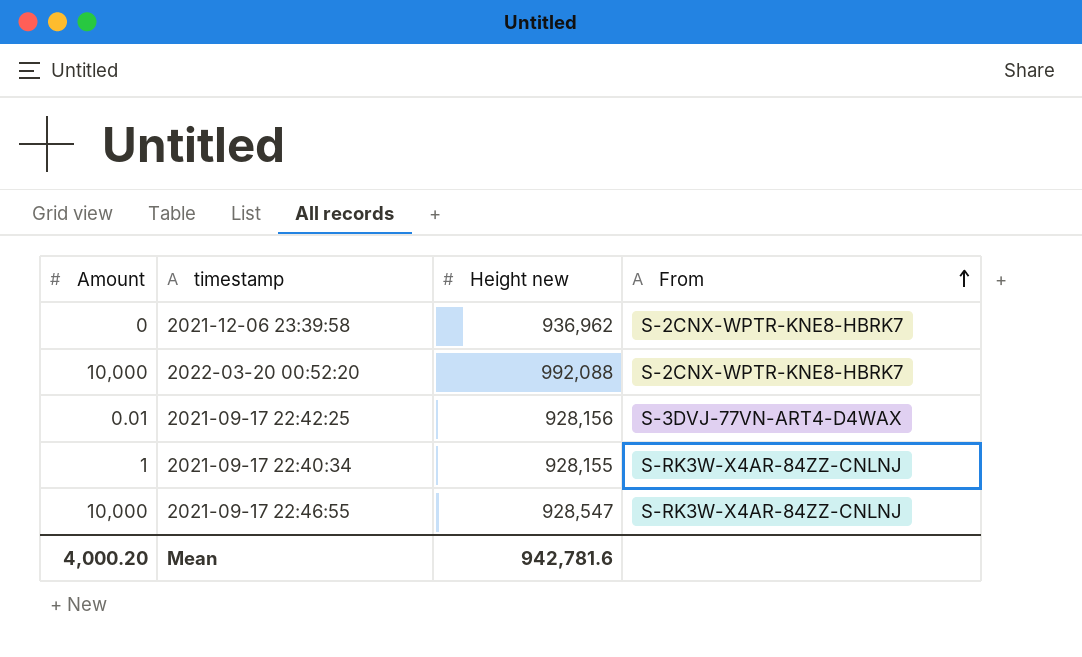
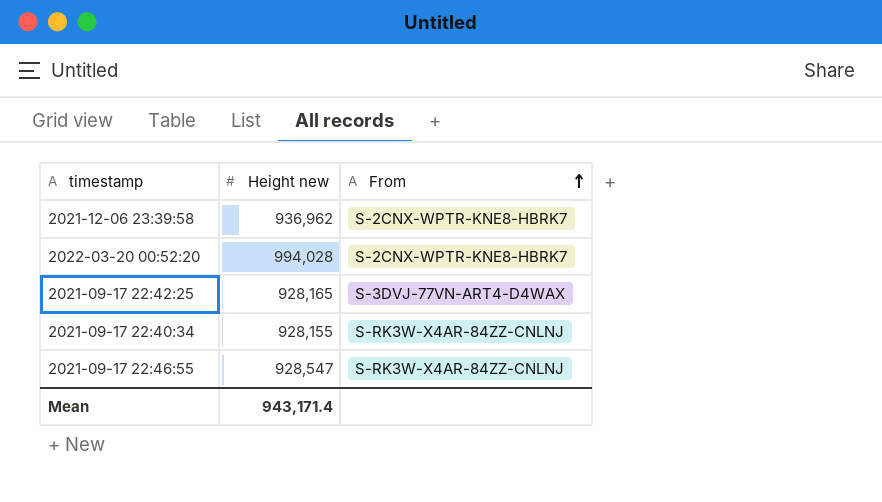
column Amount | position: 1 -> none
2022-03-20 00:52:20 | Height new: 992,088 -> 994,028
2021-09-17 22:42:25 | Height new: 928,156 -> 928,165
Mean | Height new: 942,781.6 -> 943,171.4

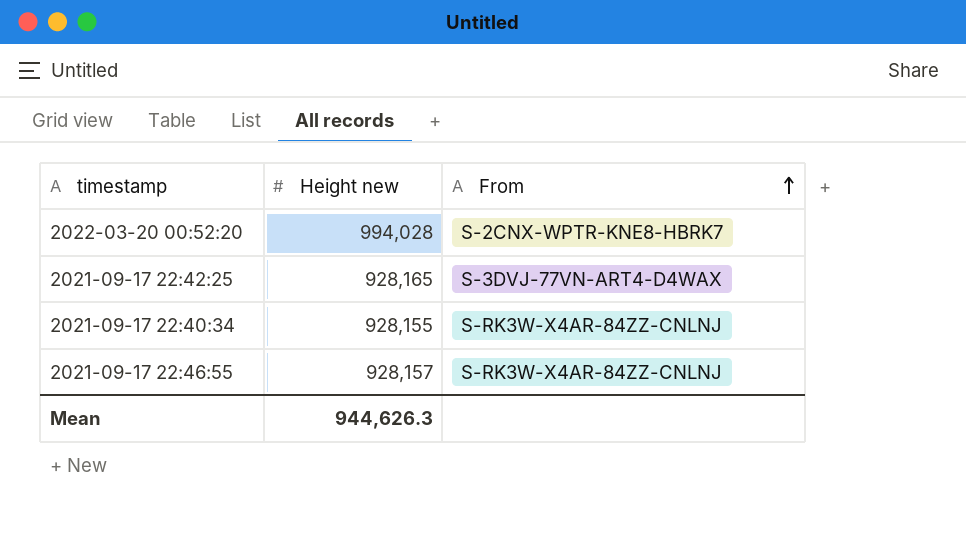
row 2021-12-06 23:39:58: 936,962 | S-2CNX-WPTR-KNE8-HBRK7 -> none
2021-09-17 22:46:55 | Height new: 928,547 -> 928,157
Mean | Height new: 943,171.4 -> 944,626.3

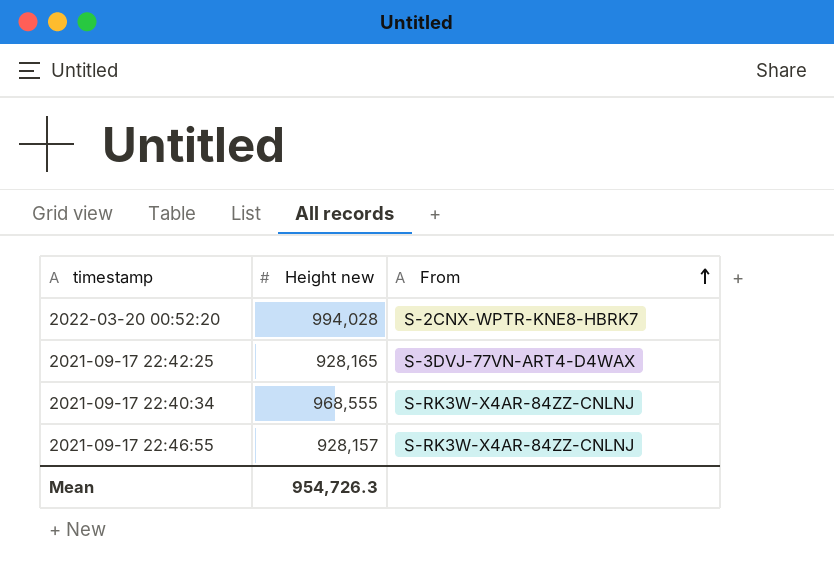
2021-09-17 22:40:34 | Height new: 928,155 -> 968,555
Mean | Height new: 944,626.3 -> 954,726.3

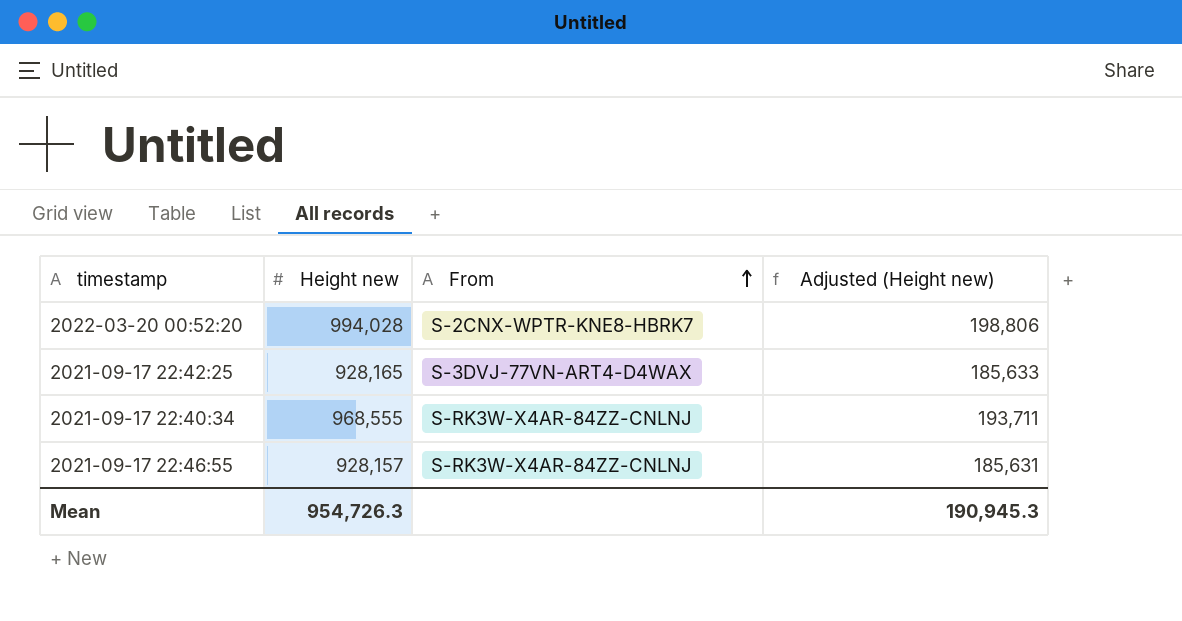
column Adjusted (Height new) | formula: none -> [Height new] * 0.2

